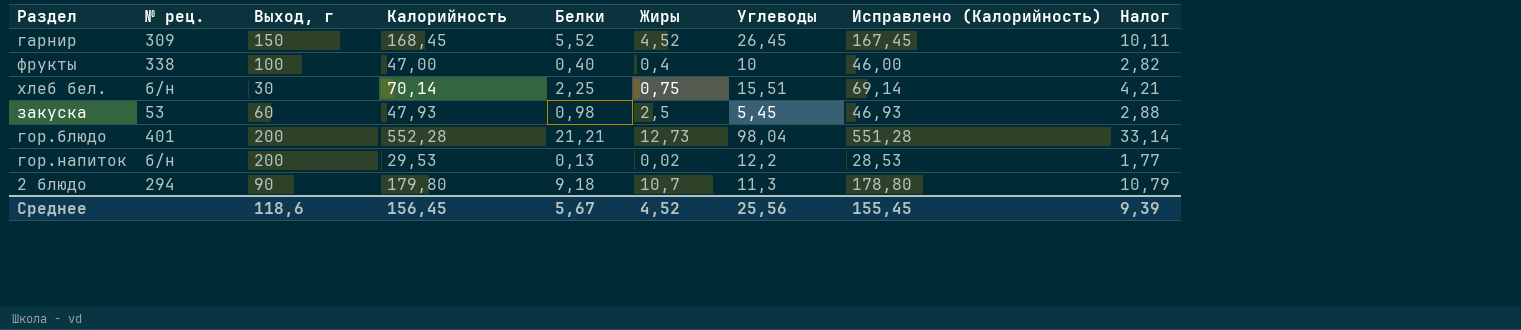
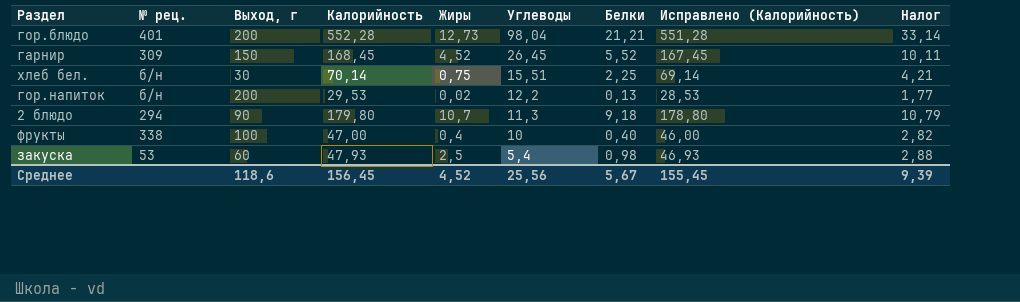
row order: none -> Углеводы descending
column Белки | position: 5 -> 7
закуска | Углеводы: 5,45 -> 5,4

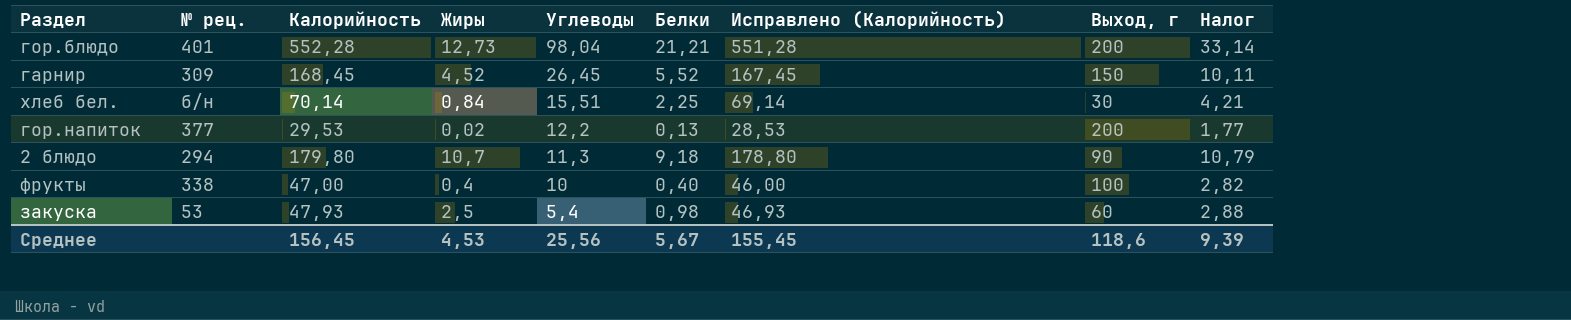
column Выход, г | position: 3 -> 8
хлеб бел. | Жиры: 0,75 -> 0,84
гор.напиток | № рец.: б/н -> 377
Среднее | Жиры: 4,52 -> 4,53

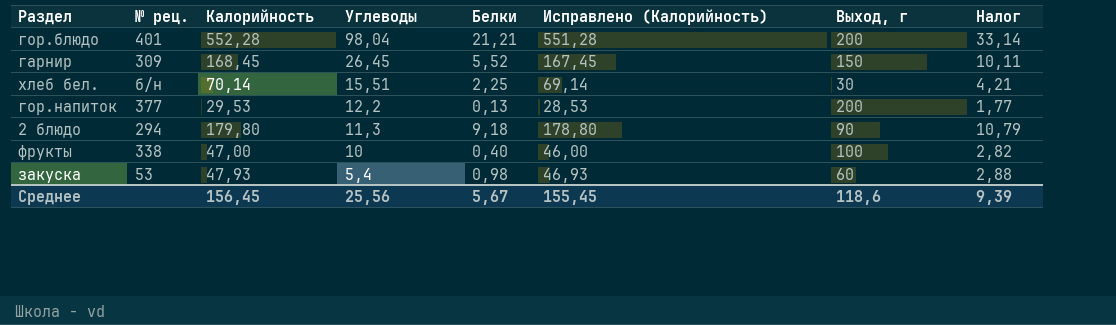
column Жиры | position: 4 -> none

